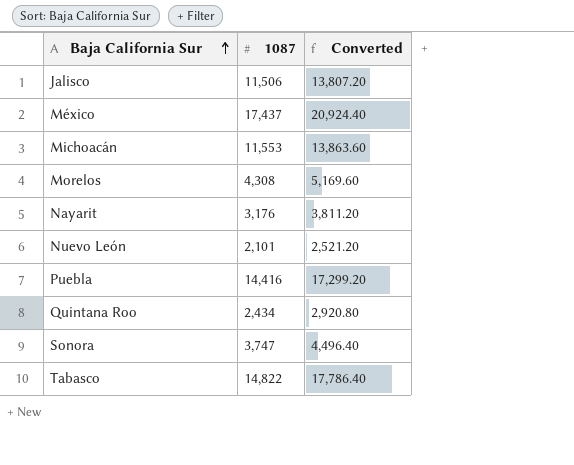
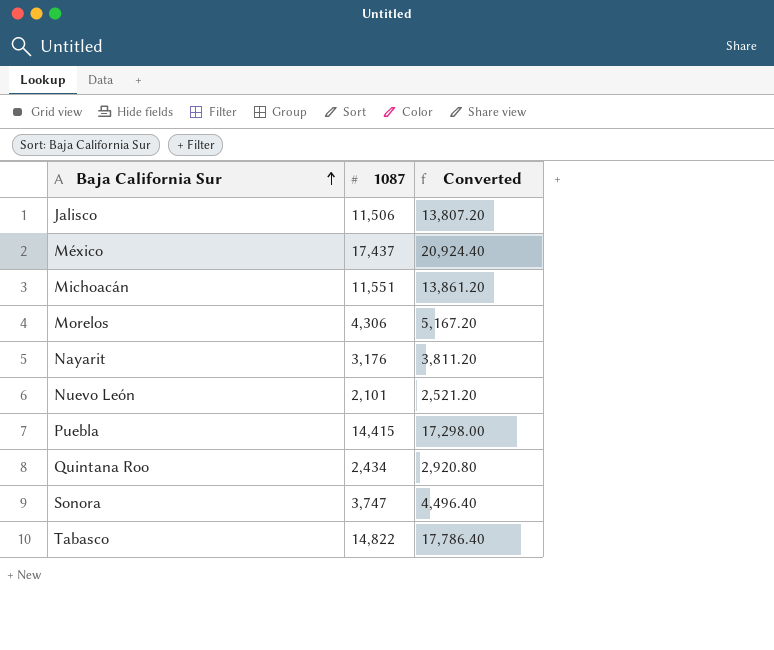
Michoacán | 1087: 11,553 -> 11,551
Michoacán | Converted: 13,863.60 -> 13,861.20
Morelos | 1087: 4,308 -> 4,306
Morelos | Converted: 5,169.60 -> 5,167.20
Puebla | 1087: 14,416 -> 14,415
Puebla | Converted: 17,299.20 -> 17,298.00

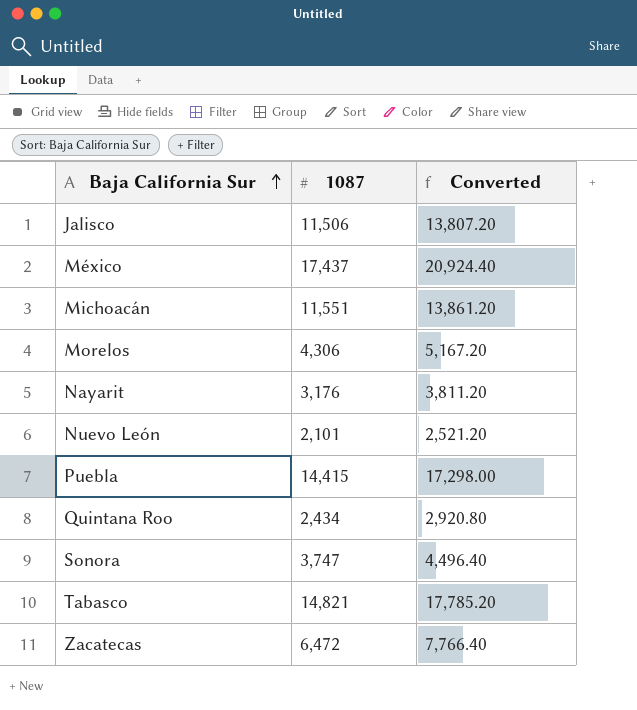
Tabasco | 1087: 14,822 -> 14,821
Tabasco | Converted: 17,786.40 -> 17,785.20
row Zacatecas: none -> 6,472 | 7,766.40

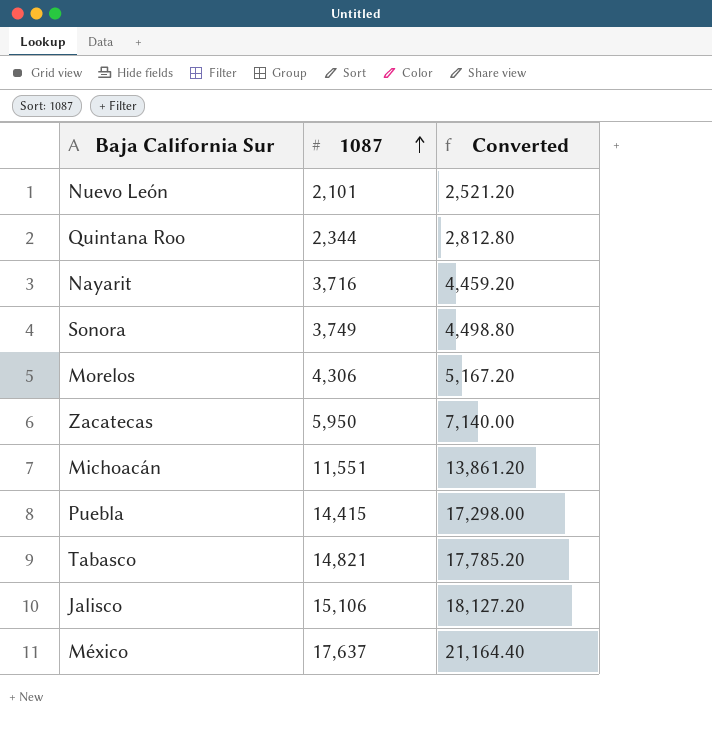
row order: Baja California Sur ascending -> 1087 ascending
Quintana Roo | 1087: 2,434 -> 2,344
Quintana Roo | Converted: 2,920.80 -> 2,812.80
Nayarit | 1087: 3,176 -> 3,716
Nayarit | Converted: 3,811.20 -> 4,459.20
Sonora | 1087: 3,747 -> 3,749
Sonora | Converted: 4,496.40 -> 4,498.80
Zacatecas | 1087: 6,472 -> 5,950
Zacatecas | Converted: 7,766.40 -> 7,140.00
Jalisco | 1087: 11,506 -> 15,106
Jalisco | Converted: 13,807.20 -> 18,127.20
México | 1087: 17,437 -> 17,637
México | Converted: 20,924.40 -> 21,164.40

